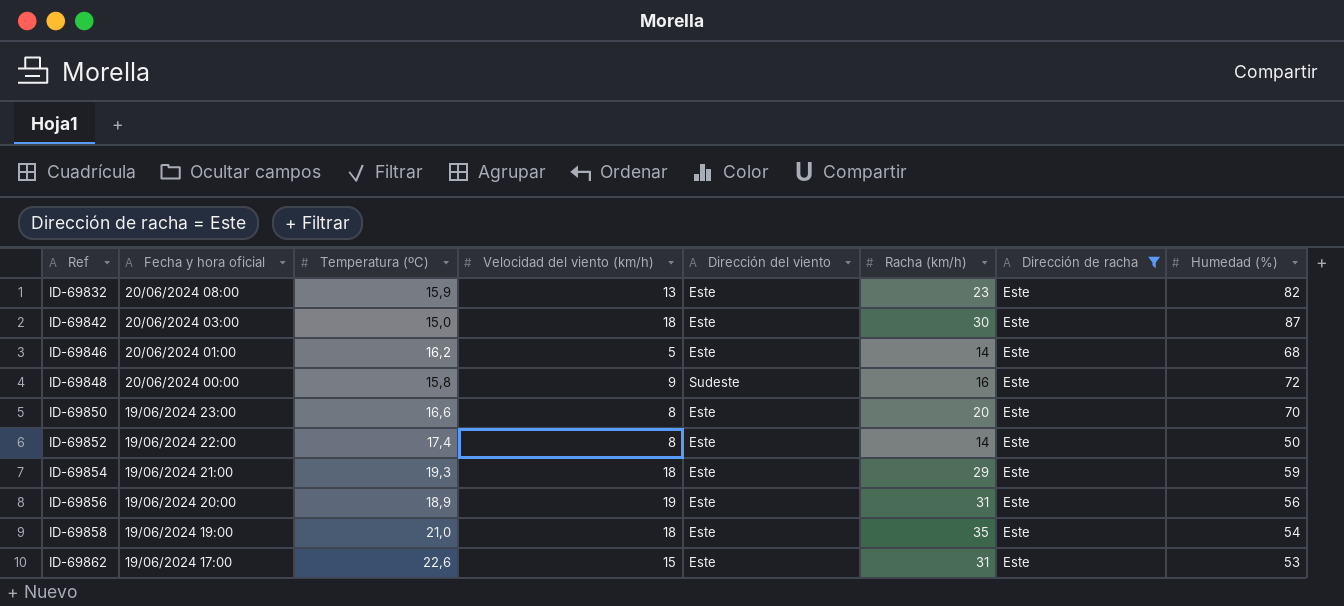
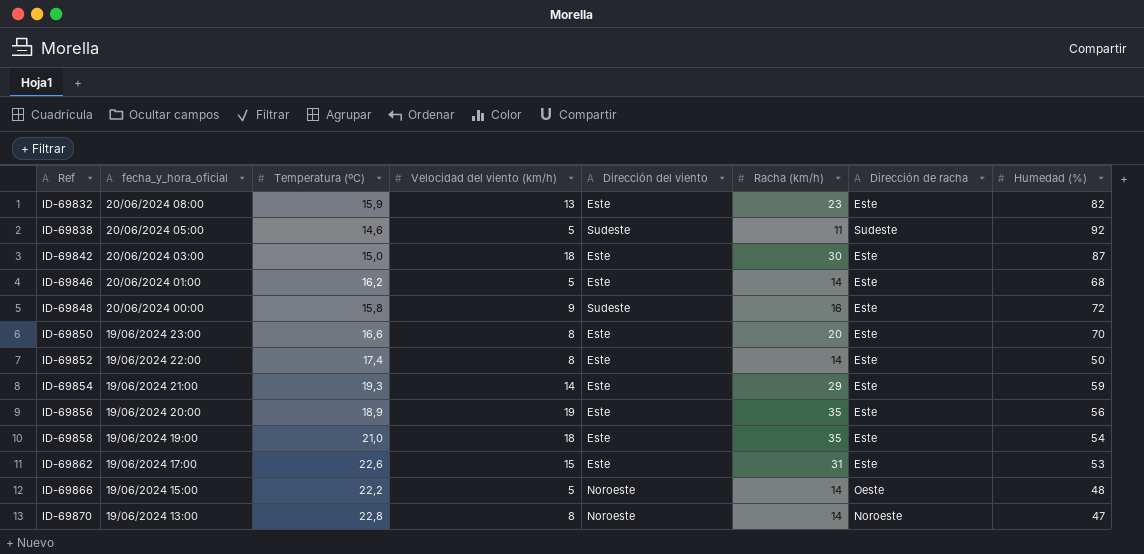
filter: Dirección de racha = Este -> none
column name: Fecha y hora oficial -> fecha_y_hora_oficial
ID-69854 | Velocidad del viento (km/h): 18 -> 14
ID-69856 | Racha (km/h): 31 -> 35

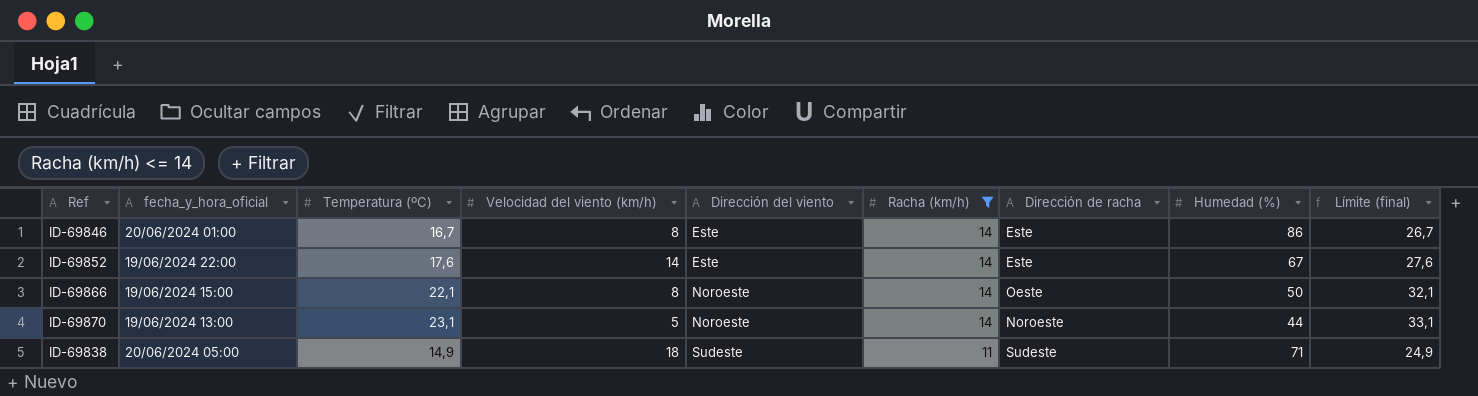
filter: none -> Racha (km/h) <= 14
row order: Ref ascending -> Dirección del viento ascending
column Límite (final) | formula: none -> [Temperatura (ºC)] + 10
ID-69846 | Temperatura (ºC): 16,2 -> 16,7
ID-69846 | Velocidad del viento (km/h): 5 -> 8
ID-69846 | Humedad (%): 68 -> 86
ID-69852 | Temperatura (ºC): 17,4 -> 17,6
ID-69852 | Velocidad del viento (km/h): 8 -> 14
ID-69852 | Humedad (%): 50 -> 67
ID-69866 | Temperatura (ºC): 22,2 -> 22,1
ID-69866 | Velocidad del viento (km/h): 5 -> 8
ID-69866 | Humedad (%): 48 -> 50
ID-69870 | Temperatura (ºC): 22,8 -> 23,1
ID-69870 | Velocidad del viento (km/h): 8 -> 5
ID-69870 | Humedad (%): 47 -> 44
ID-69838 | Temperatura (ºC): 14,6 -> 14,9
ID-69838 | Velocidad del viento (km/h): 5 -> 18
ID-69838 | Humedad (%): 92 -> 71

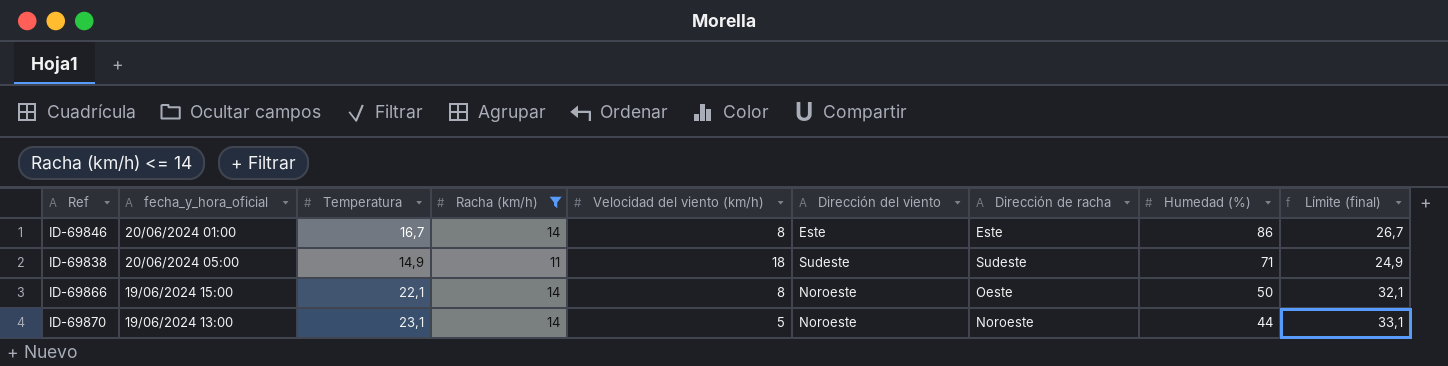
row order: Dirección del viento ascending -> Humedad (%) descending
column name: Temperatura (ºC) -> Temperatura
column Racha (km/h) | position: 6 -> 4
row ID-69852: 19/06/2024 22:00 | 17,6 | 14 | Este | 14 | Este | 67 | 27,6 -> none

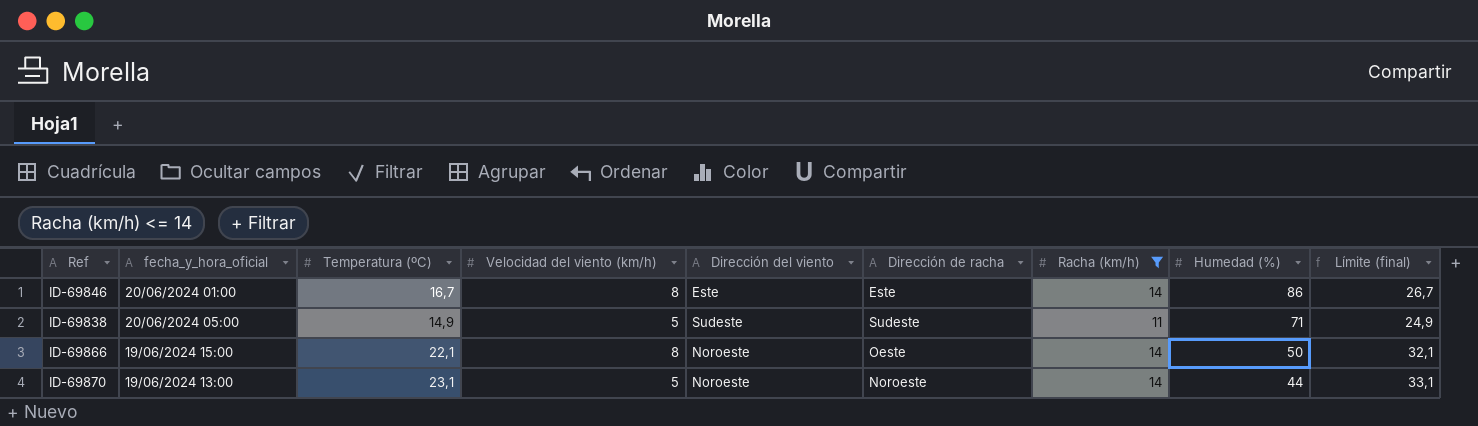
column name: Temperatura -> Temperatura (ºC)
column Racha (km/h) | position: 4 -> 7
ID-69838 | Velocidad del viento (km/h): 18 -> 5

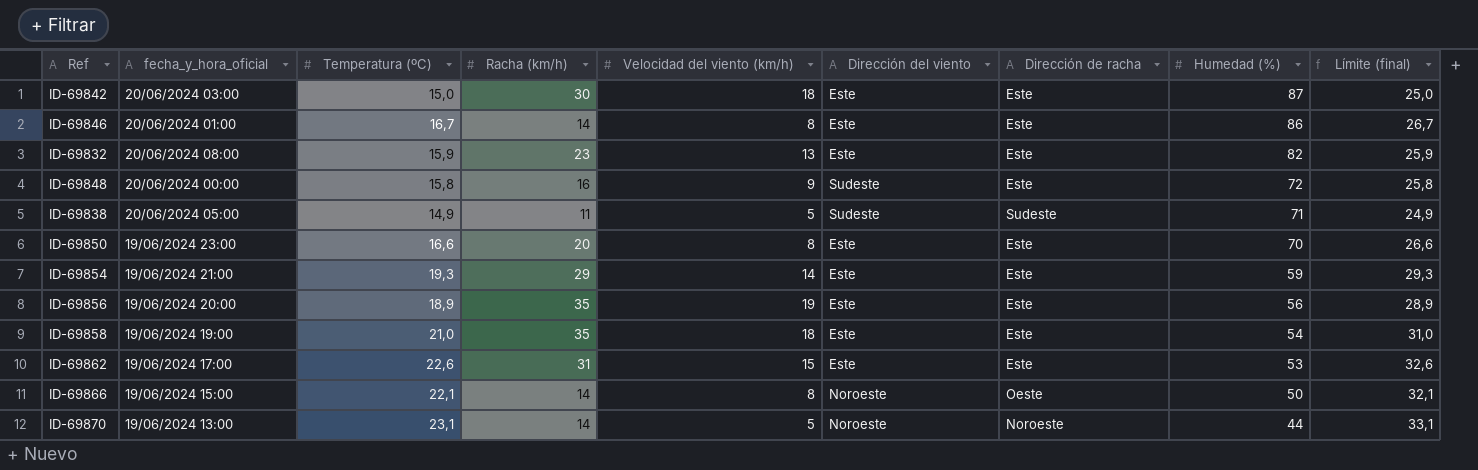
filter: Racha (km/h) <= 14 -> none
column Racha (km/h) | position: 7 -> 4

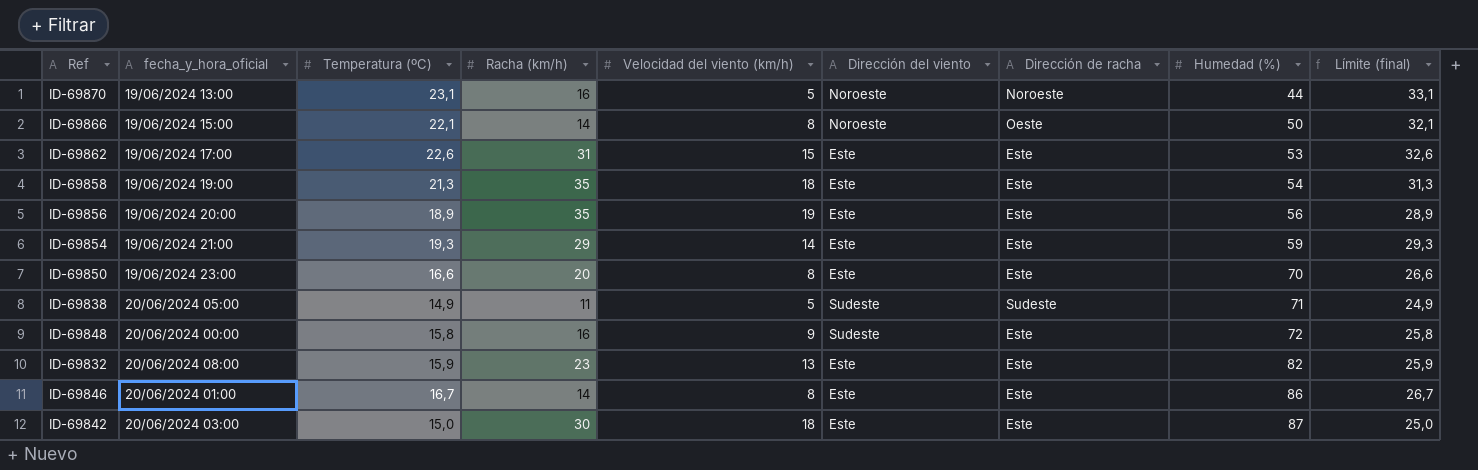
row order: Humedad (%) descending -> Humedad (%) ascending
ID-69870 | Racha (km/h): 14 -> 16
ID-69858 | Temperatura (ºC): 21,0 -> 21,3
ID-69858 | Límite (final): 31,0 -> 31,3

